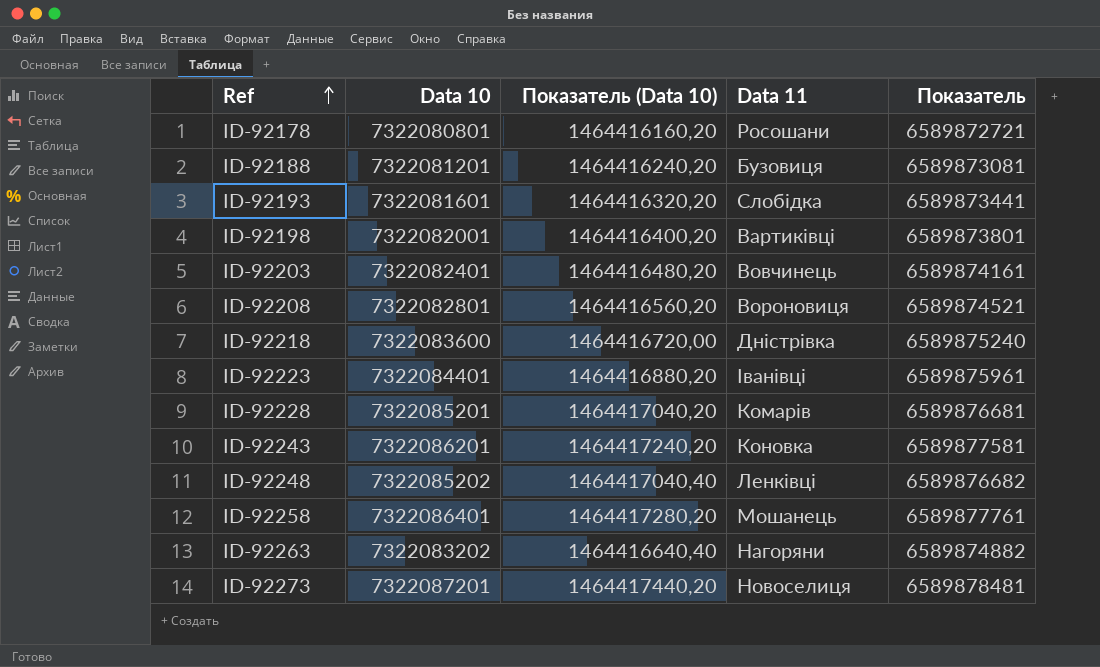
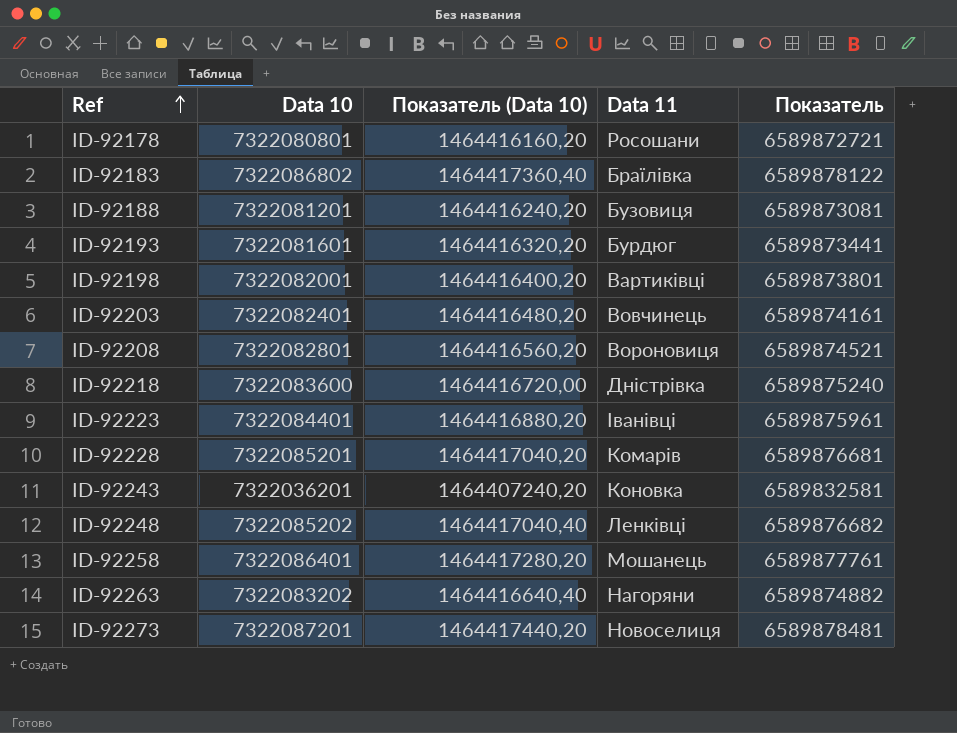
row ID-92183: none -> 7322086802 | 1464417360,40 | Браїлівка | 6589878122
ID-92193 | Data 11: Слобідка -> Бурдюг
ID-92243 | Data 10: 7322086201 -> 7322036201
ID-92243 | Показатель (Data 10): 1464417240,20 -> 1464407240,20
ID-92243 | Показатель: 6589877581 -> 6589832581

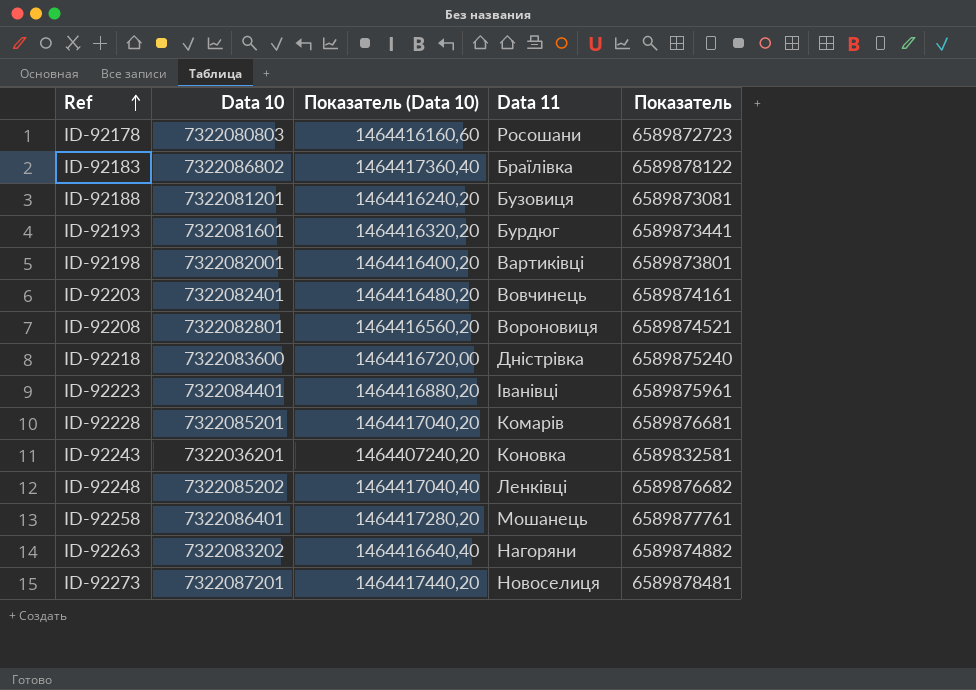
ID-92178 | Data 10: 7322080801 -> 7322080803
ID-92178 | Показатель (Data 10): 1464416160,20 -> 1464416160,60
ID-92178 | Показатель: 6589872721 -> 6589872723

